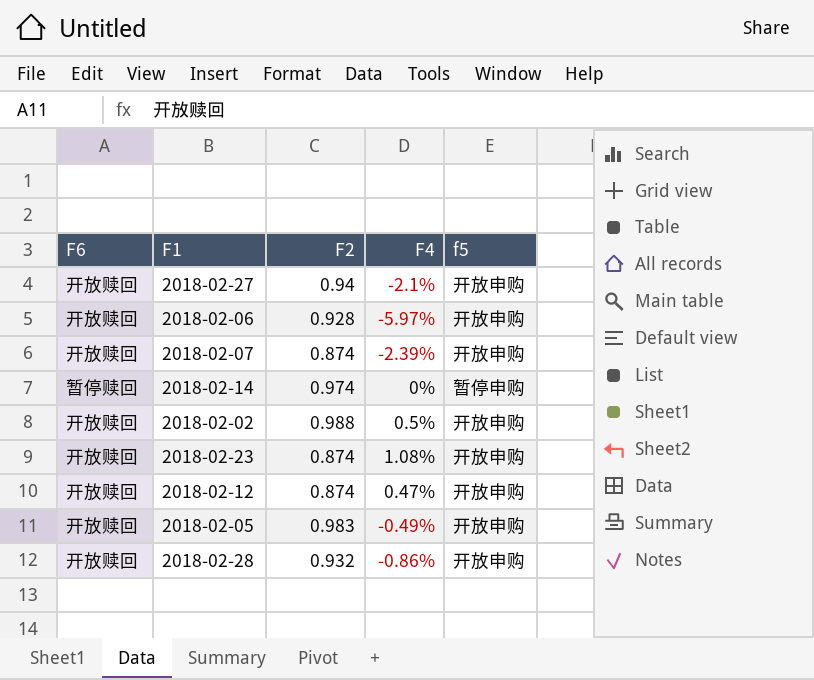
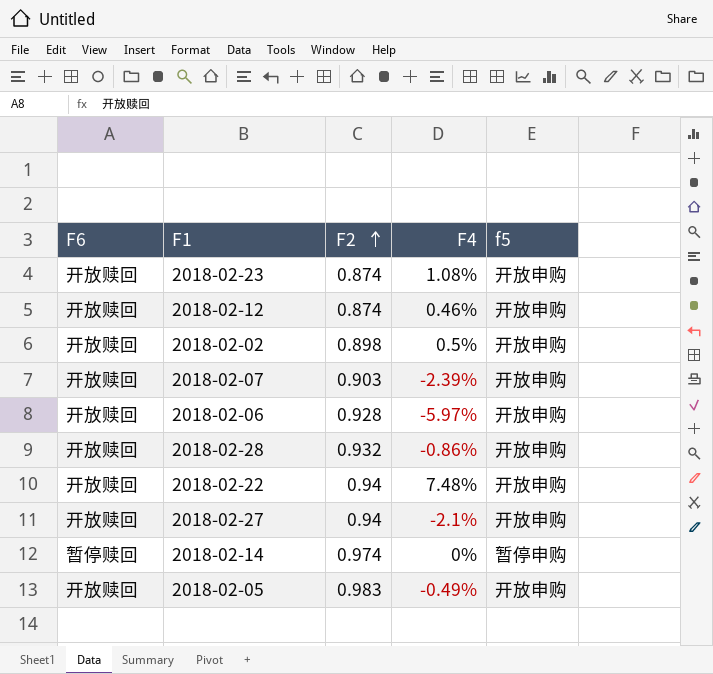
row order: none -> F2 ascending
2018-02-12 | F4: 0.47% -> 0.46%
2018-02-02 | F2: 0.988 -> 0.898
2018-02-07 | F2: 0.874 -> 0.903
row 2018-02-22: none -> 开放赎回 | 0.94 | 7.48% | 开放申购

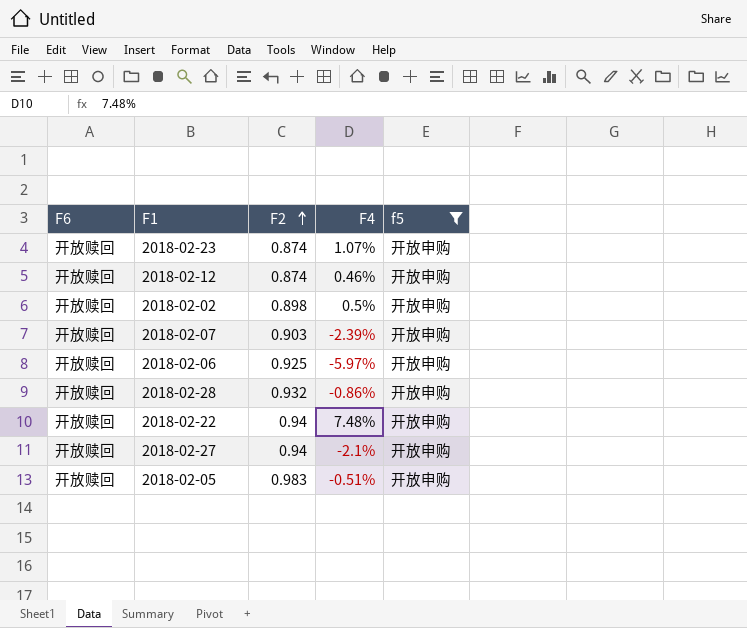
filter: none -> f5 = 开放申购
2018-02-23 | F4: 1.08% -> 1.07%
2018-02-06 | F2: 0.928 -> 0.925
2018-02-05 | F4: -0.49% -> -0.51%

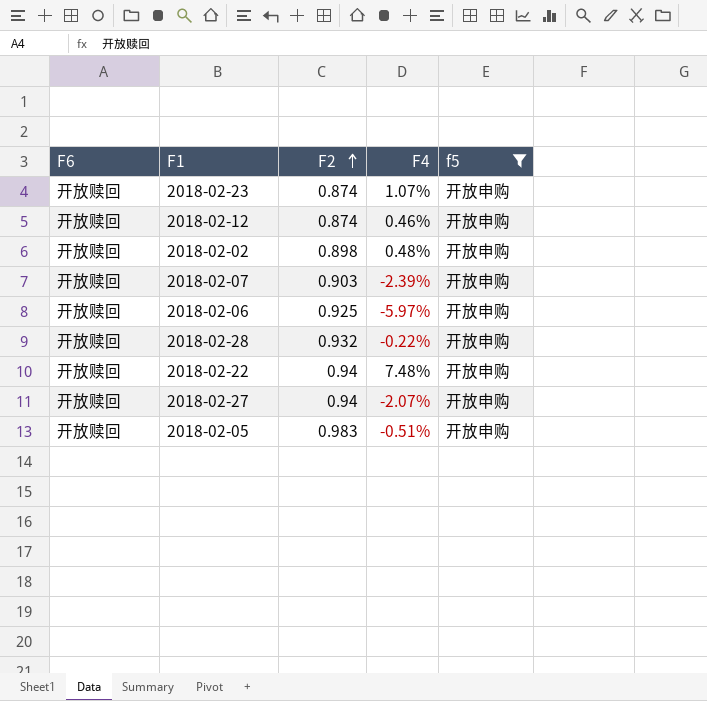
2018-02-02 | F4: 0.5% -> 0.48%
2018-02-28 | F4: -0.86% -> -0.22%
2018-02-27 | F4: -2.1% -> -2.07%

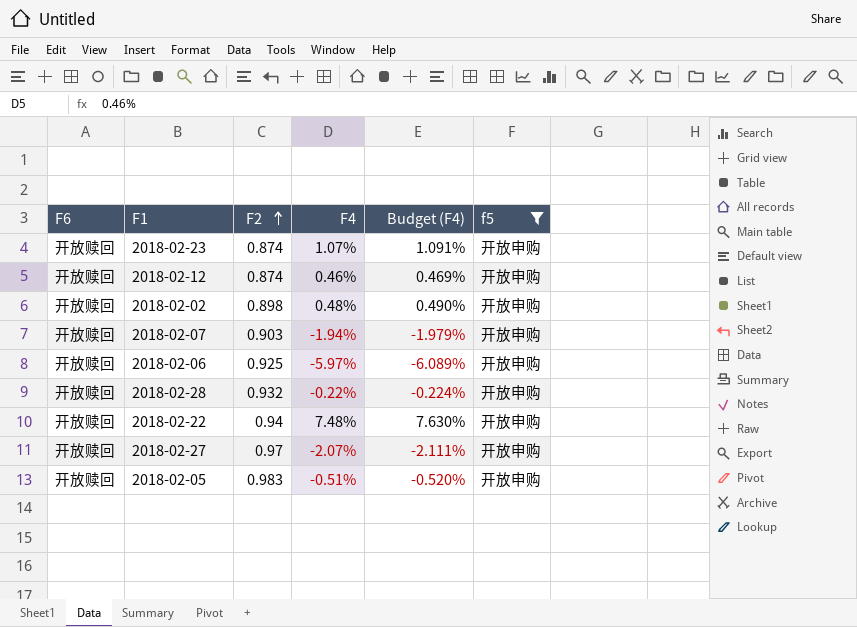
column Budget (F4) | formula: none -> [F4] * 1.02
2018-02-07 | F4: -2.39% -> -1.94%
2018-02-27 | F2: 0.94 -> 0.97

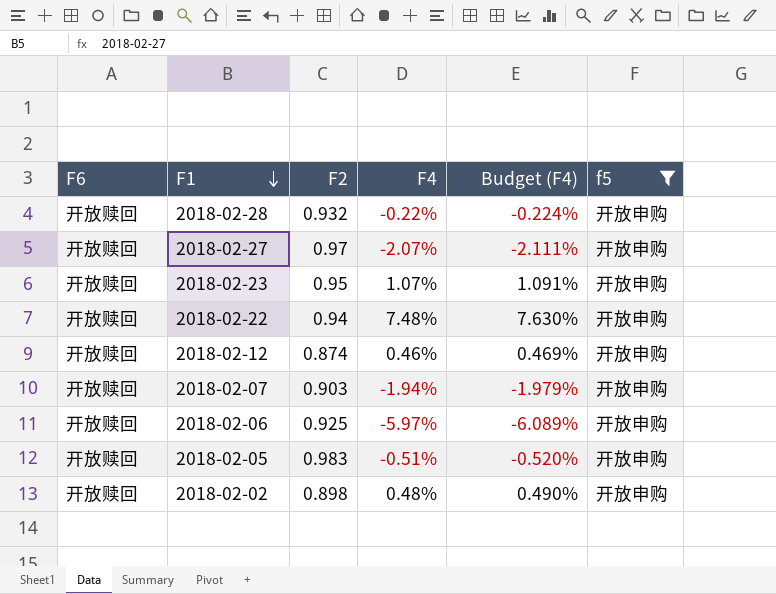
row order: F2 ascending -> F1 descending
2018-02-23 | F2: 0.874 -> 0.95

